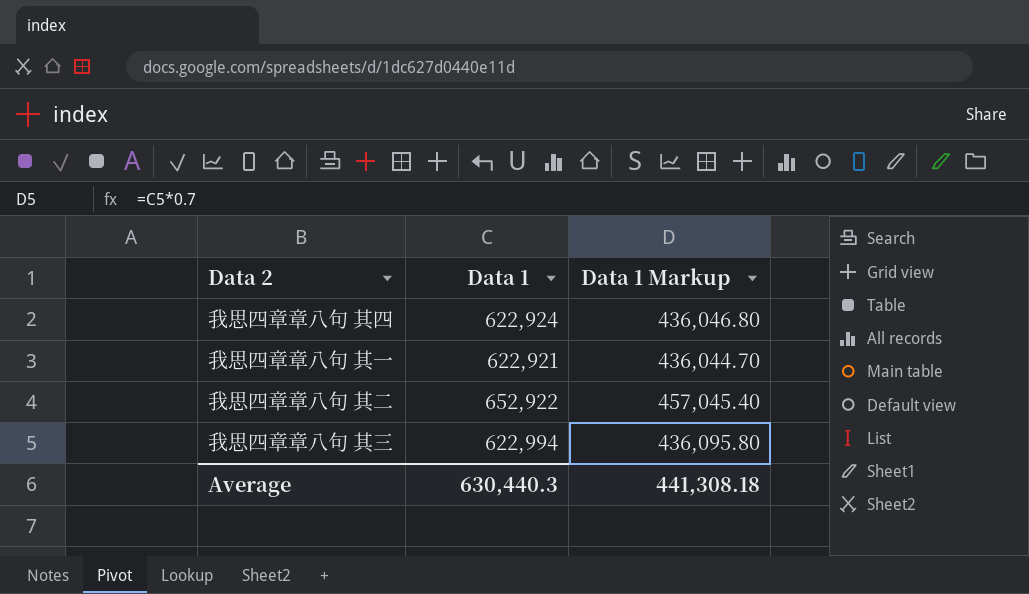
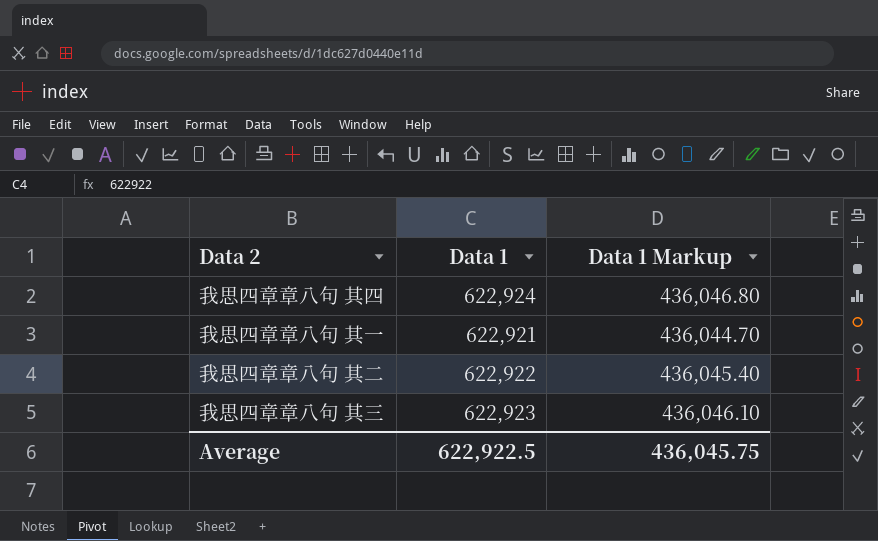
我思四章章八句 其二 | Data 1: 652,922 -> 622,922
我思四章章八句 其二 | Data 1 Markup: 457,045.40 -> 436,045.40
我思四章章八句 其三 | Data 1: 622,994 -> 622,923
我思四章章八句 其三 | Data 1 Markup: 436,095.80 -> 436,046.10
Average | Data 1: 630,440.3 -> 622,922.5
Average | Data 1 Markup: 441,308.18 -> 436,045.75

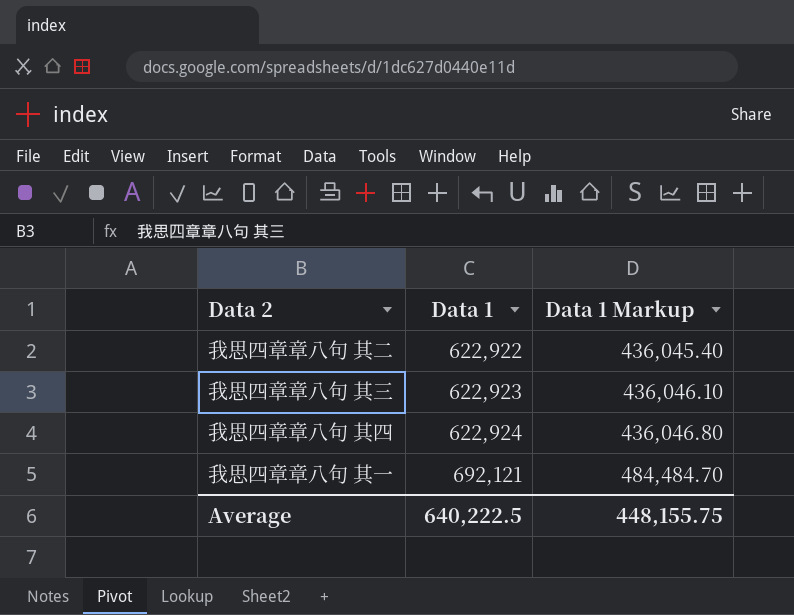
row order: none -> Data 1 ascending
我思四章章八句 其一 | Data 1: 622,921 -> 692,121
我思四章章八句 其一 | Data 1 Markup: 436,044.70 -> 484,484.70
Average | Data 1: 622,922.5 -> 640,222.5
Average | Data 1 Markup: 436,045.75 -> 448,155.75

